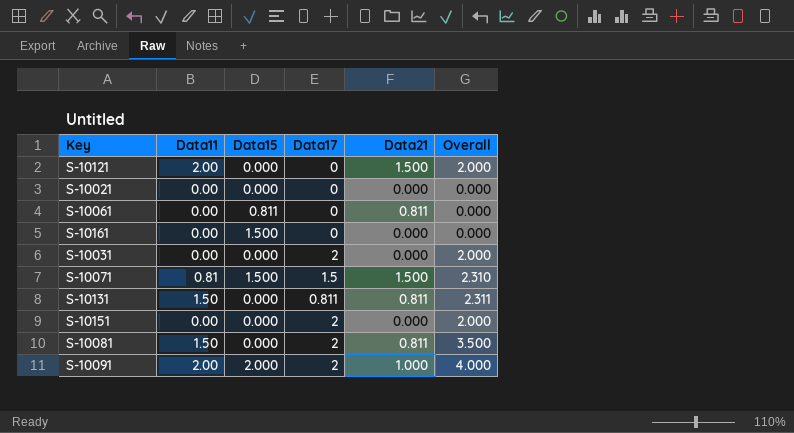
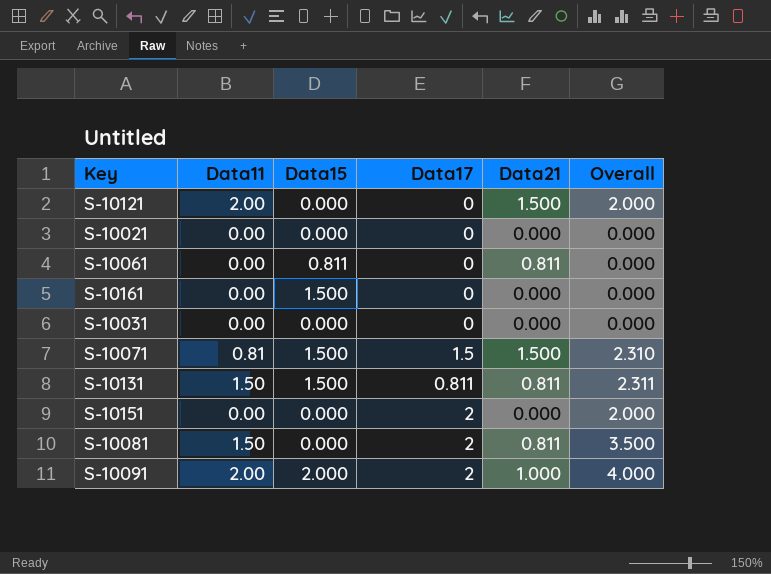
S-10031 | Data17: 2 -> 0
S-10031 | Overall: 2.000 -> 0.000
S-10131 | Data15: 0.000 -> 1.500

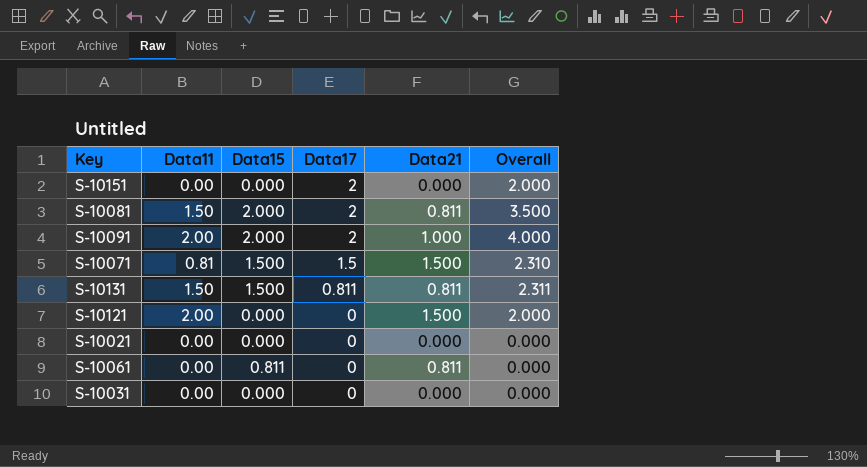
row order: none -> Data17 descending
row S-10161: 0.00 | 1.500 | 0 | 0.000 | 0.000 -> none
S-10081 | Data15: 0.000 -> 2.000

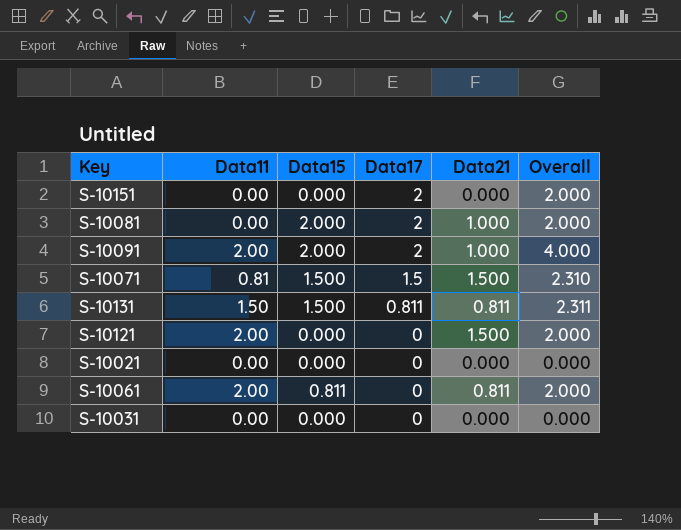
S-10081 | Data11: 1.50 -> 0.00
S-10081 | Data21: 0.811 -> 1.000
S-10081 | Overall: 3.500 -> 2.000
S-10061 | Data11: 0.00 -> 2.00
S-10061 | Overall: 0.000 -> 2.000

